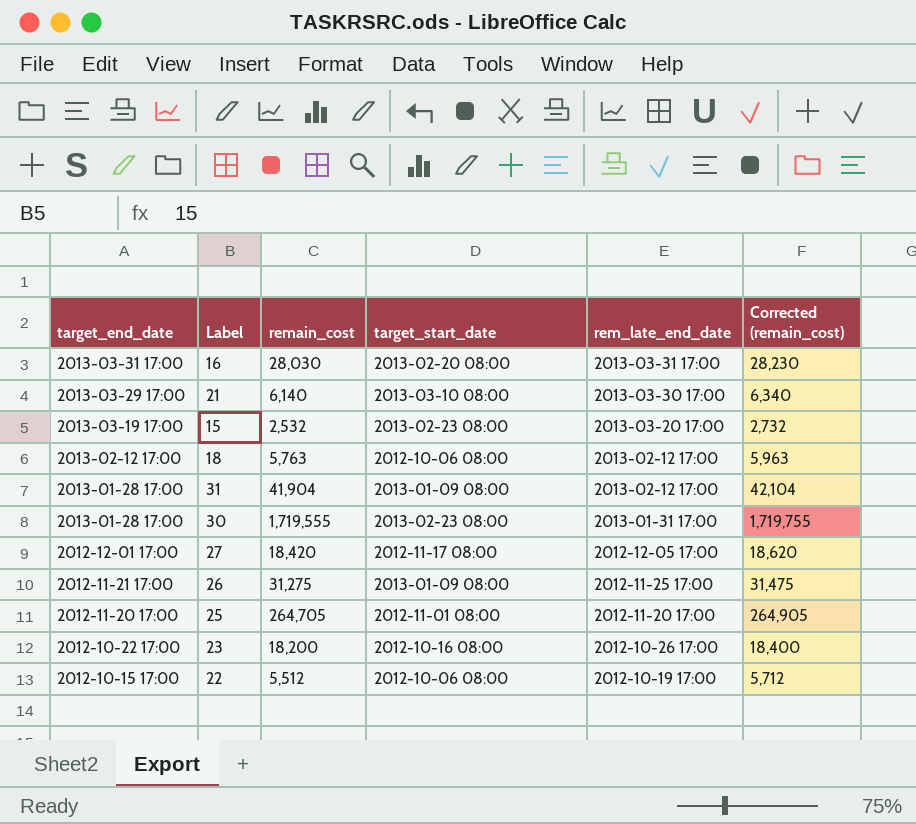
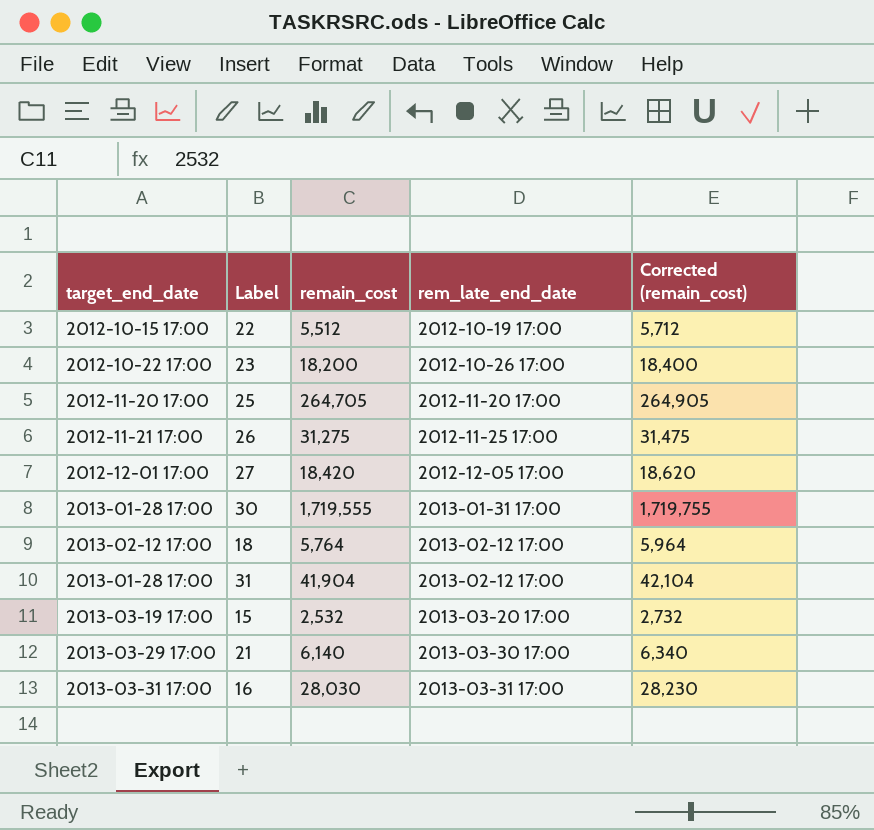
row order: target_end_date descending -> rem_late_end_date ascending
column target_start_date | position: 4 -> none
18 | remain_cost: 5,763 -> 5,764
18 | Corrected (remain_cost): 5,963 -> 5,964

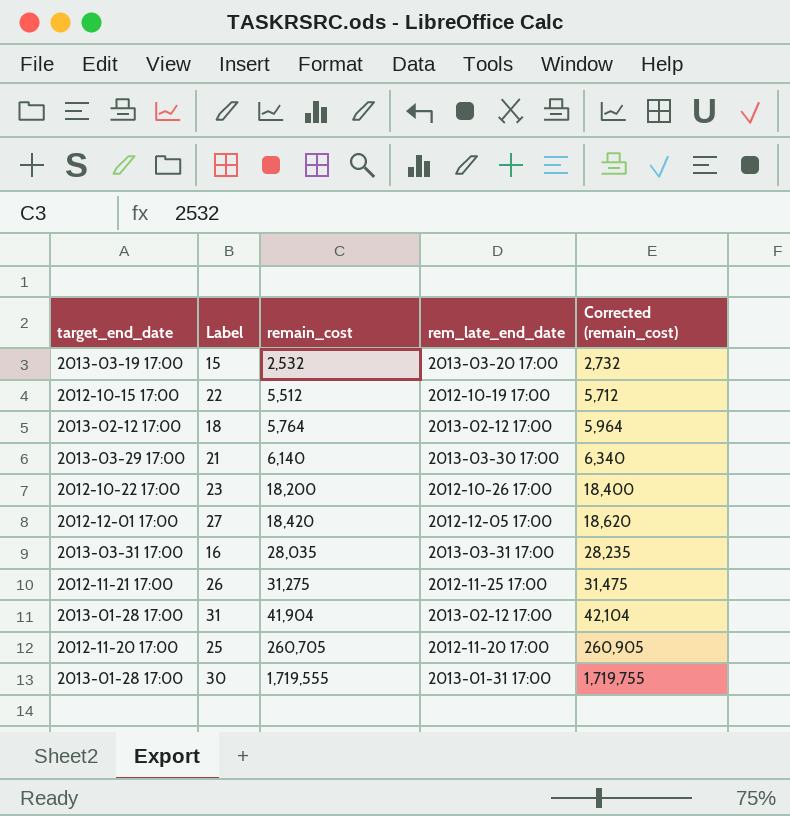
row order: rem_late_end_date ascending -> remain_cost ascending
16 | remain_cost: 28,030 -> 28,035
16 | Corrected (remain_cost): 28,230 -> 28,235
25 | remain_cost: 264,705 -> 260,705
25 | Corrected (remain_cost): 264,905 -> 260,905

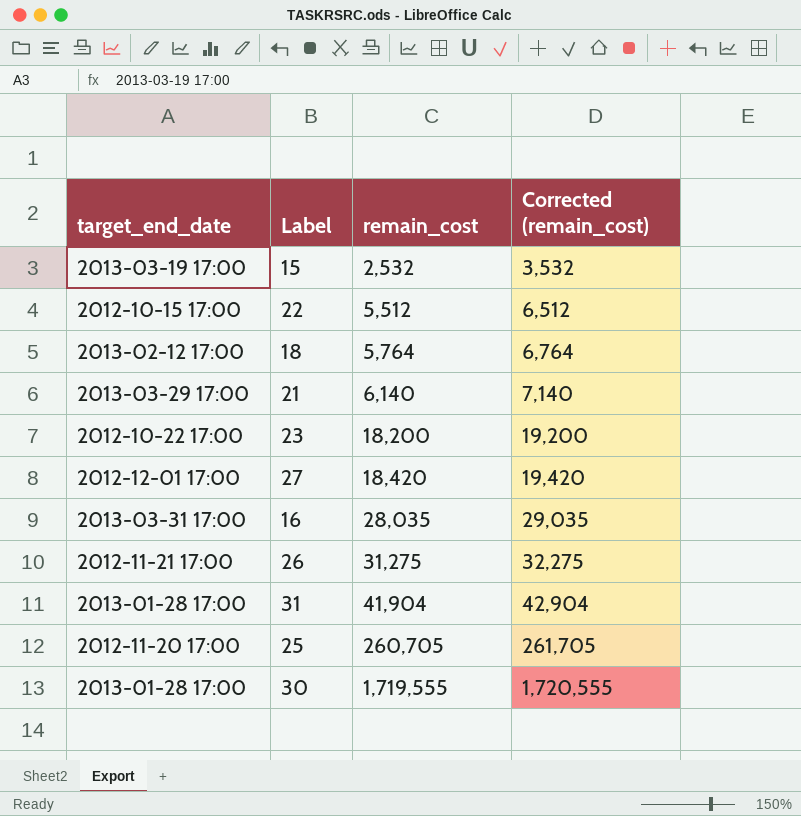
column rem_late_end_date | position: 4 -> none
column Corrected (remain_cost) | formula: [remain_cost] + 200 -> [remain_cost] + 1000

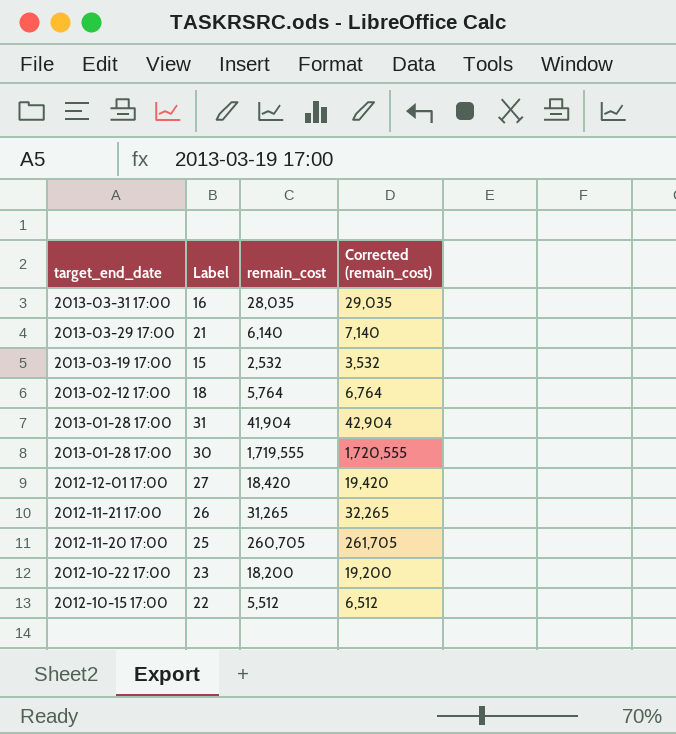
row order: remain_cost ascending -> target_end_date descending
26 | remain_cost: 31,275 -> 31,265
26 | Corrected (remain_cost): 32,275 -> 32,265

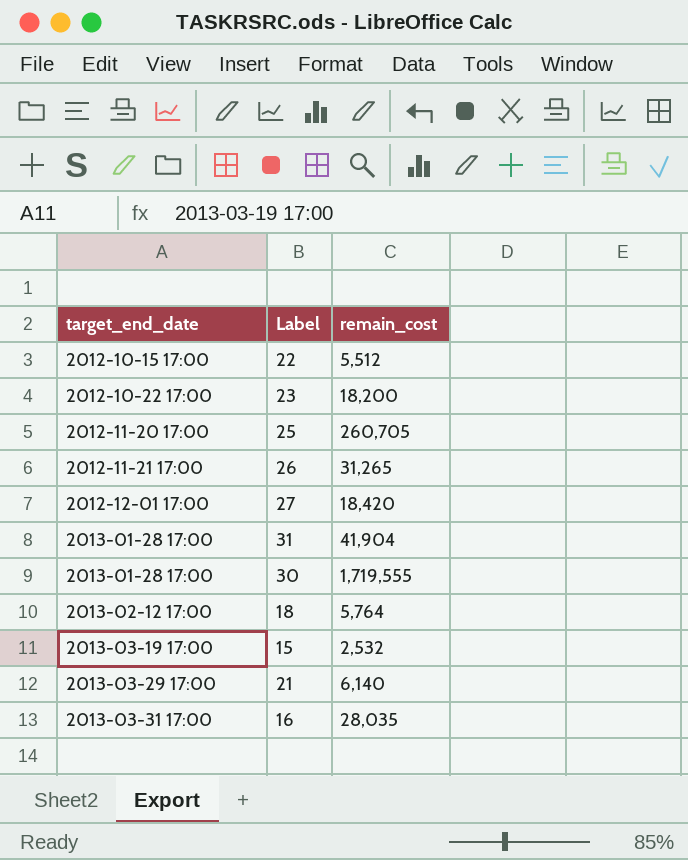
row order: target_end_date descending -> target_end_date ascending
column Corrected (remain_cost) | formula: [remain_cost] + 1000 -> none

